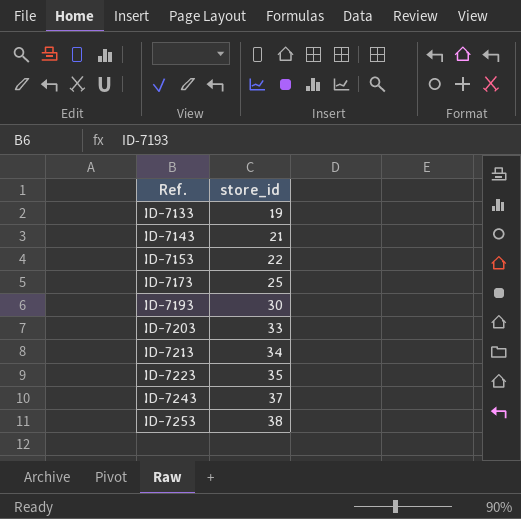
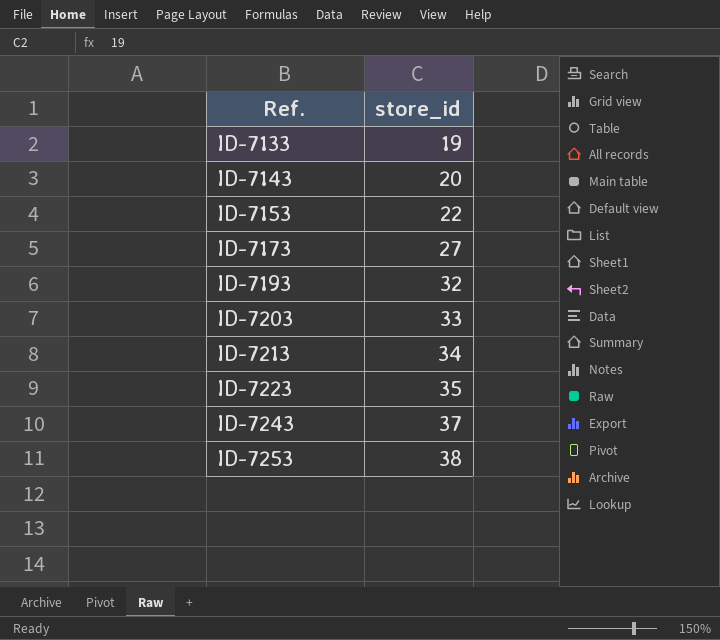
ID-7143 | store_id: 21 -> 20
ID-7173 | store_id: 25 -> 27
ID-7193 | store_id: 30 -> 32

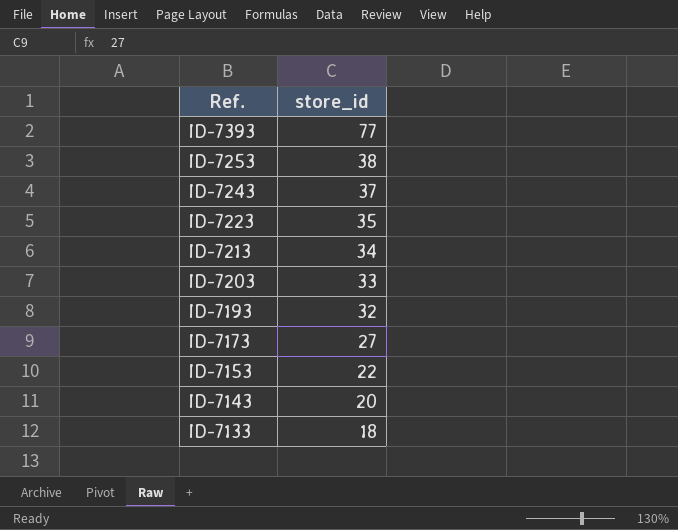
row order: Ref. ascending -> Ref. descending
row ID-7393: none -> 77
ID-7133 | store_id: 19 -> 18

